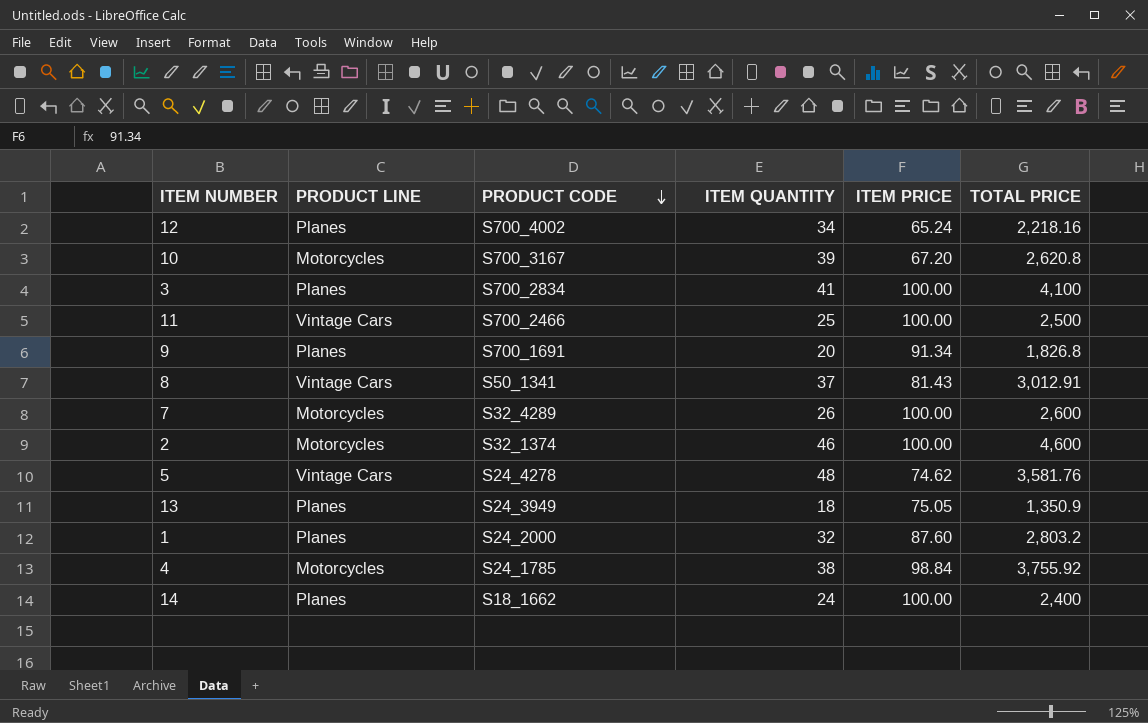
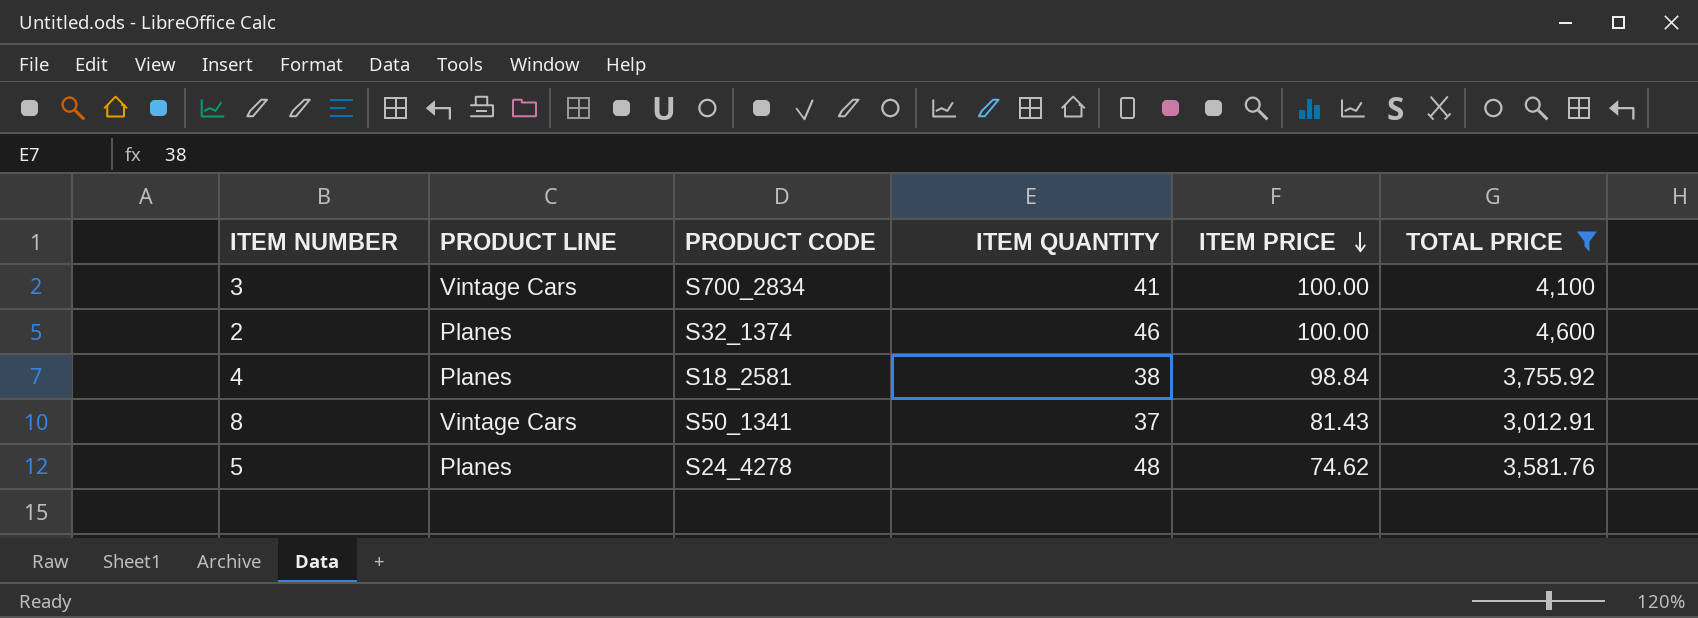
filter: none -> TOTAL PRICE >= 3,012.91
row order: PRODUCT CODE descending -> ITEM PRICE descending
3 | PRODUCT LINE: Planes -> Vintage Cars
2 | PRODUCT LINE: Motorcycles -> Planes
4 | PRODUCT LINE: Motorcycles -> Planes
4 | PRODUCT CODE: S24_1785 -> S18_2581
5 | PRODUCT LINE: Vintage Cars -> Planes

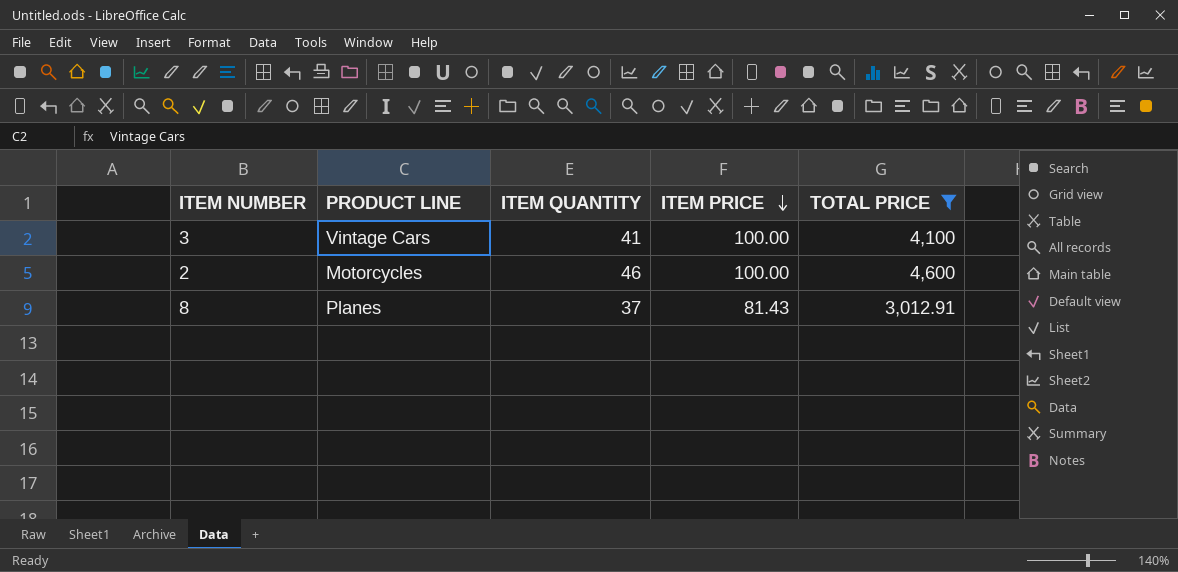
column PRODUCT CODE | position: 3 -> none
row 4: Planes | S18_2581 | 38 | 98.84 | 3,755.92 -> none
row 5: Planes | S24_4278 | 48 | 74.62 | 3,581.76 -> none
2 | PRODUCT LINE: Planes -> Motorcycles
8 | PRODUCT LINE: Vintage Cars -> Planes

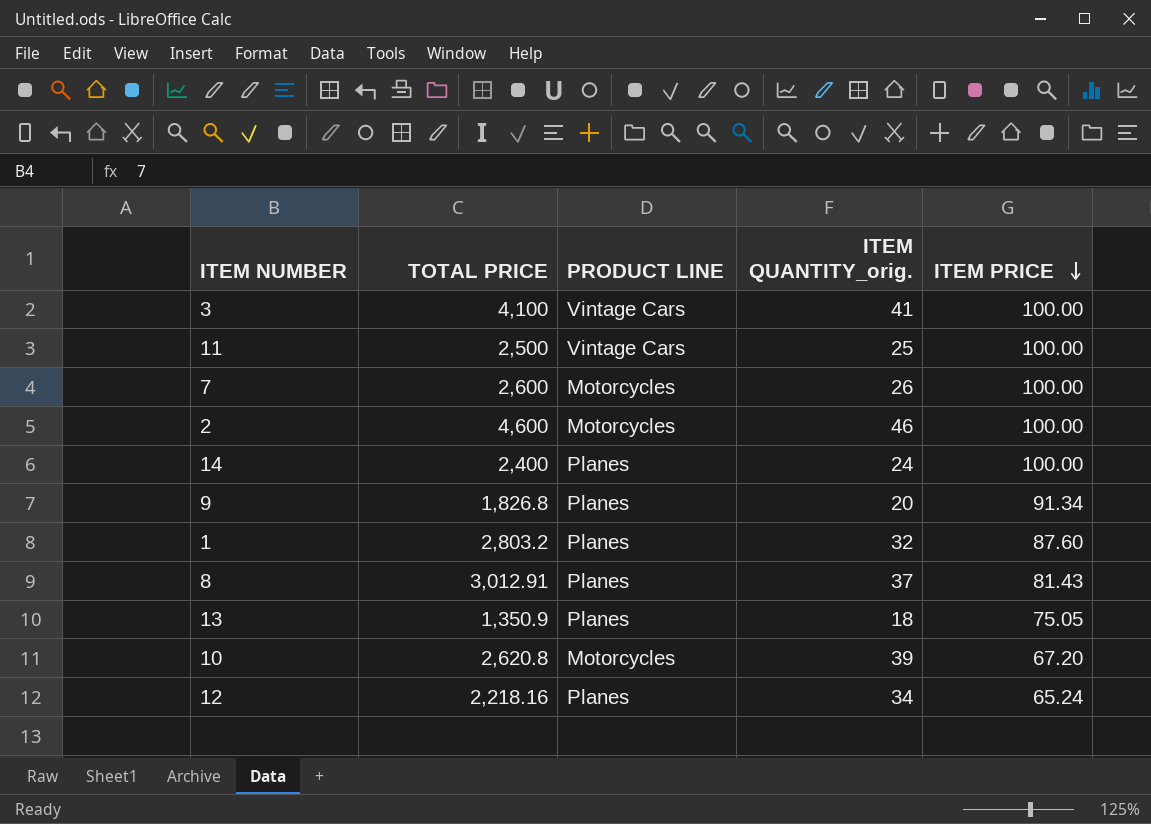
filter: TOTAL PRICE >= 3,012.91 -> none
column TOTAL PRICE | position: 5 -> 2
column name: ITEM QUANTITY -> ITEM QUANTITY_orig.

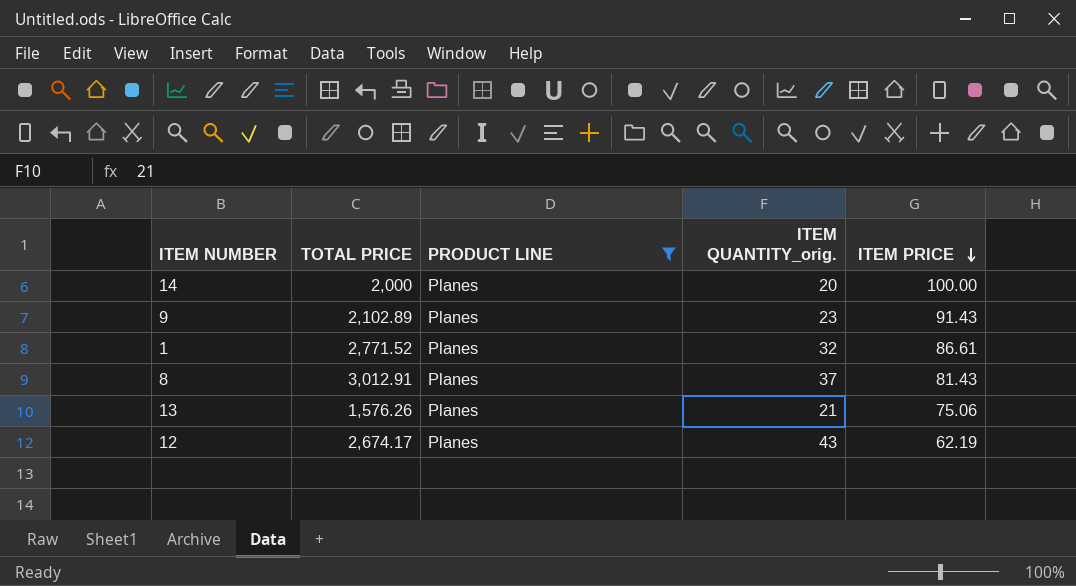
filter: none -> PRODUCT LINE = Planes
14 | TOTAL PRICE: 2,400 -> 2,000
14 | ITEM QUANTITY_orig.: 24 -> 20
9 | TOTAL PRICE: 1,826.8 -> 2,102.89
9 | ITEM QUANTITY_orig.: 20 -> 23
9 | ITEM PRICE: 91.34 -> 91.43
1 | TOTAL PRICE: 2,803.2 -> 2,771.52
1 | ITEM PRICE: 87.60 -> 86.61
13 | TOTAL PRICE: 1,350.9 -> 1,576.26
13 | ITEM QUANTITY_orig.: 18 -> 21
13 | ITEM PRICE: 75.05 -> 75.06
12 | TOTAL PRICE: 2,218.16 -> 2,674.17
12 | ITEM QUANTITY_orig.: 34 -> 43
12 | ITEM PRICE: 65.24 -> 62.19

